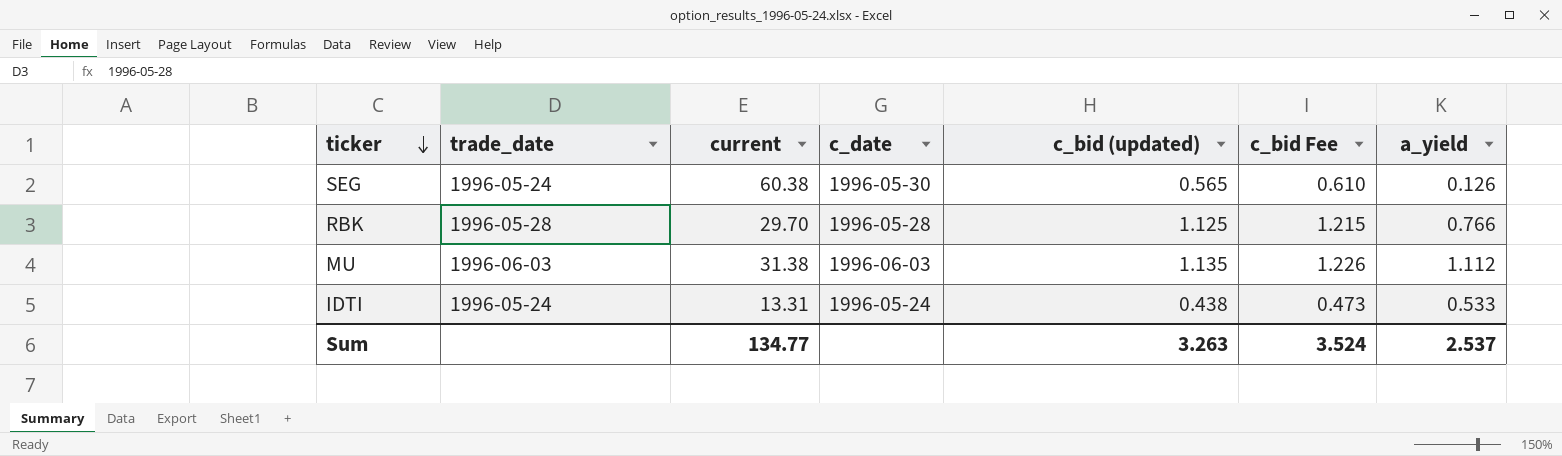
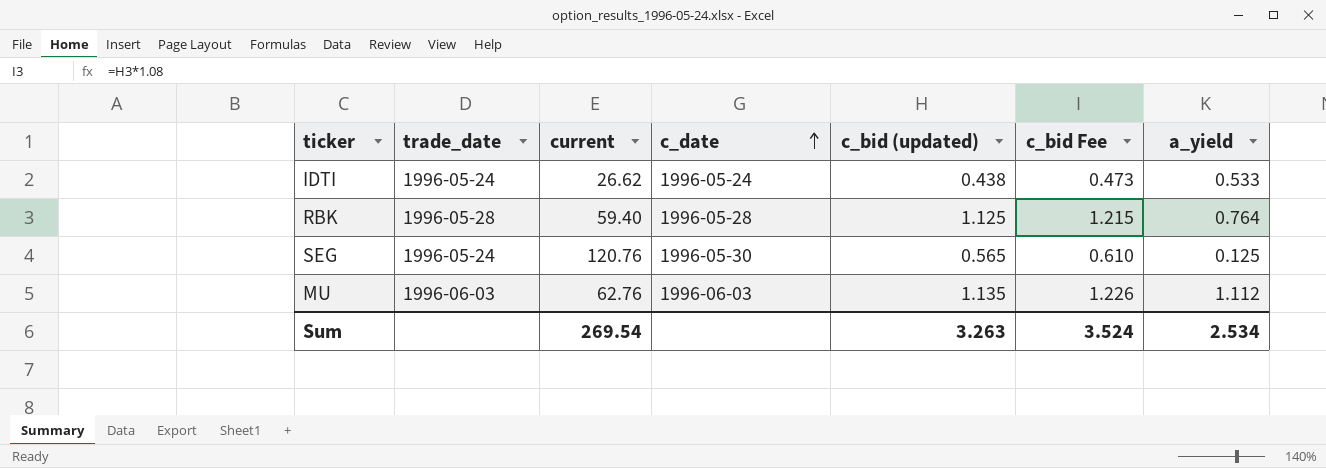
row order: ticker descending -> c_date ascending
IDTI | current: 13.31 -> 26.62
RBK | current: 29.70 -> 59.40
RBK | a_yield: 0.766 -> 0.764
SEG | current: 60.38 -> 120.76
SEG | a_yield: 0.126 -> 0.125
MU | current: 31.38 -> 62.76
Sum | current: 134.77 -> 269.54
Sum | a_yield: 2.537 -> 2.534

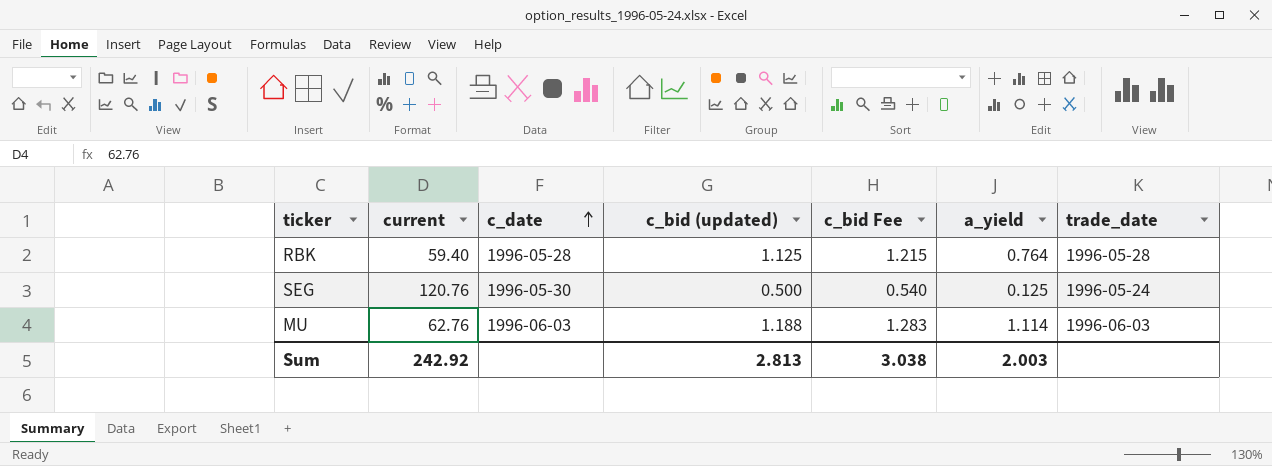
column trade_date | position: 2 -> 7
row IDTI: 1996-05-24 | 26.62 | 1996-05-24 | 0.438 | 0.473 | 0.533 -> none
SEG | c_bid (updated): 0.565 -> 0.500
SEG | c_bid Fee: 0.610 -> 0.540
MU | c_bid (updated): 1.135 -> 1.188
MU | c_bid Fee: 1.226 -> 1.283
MU | a_yield: 1.112 -> 1.114
Sum | current: 269.54 -> 242.92
Sum | c_bid (updated): 3.263 -> 2.813
Sum | c_bid Fee: 3.524 -> 3.038
Sum | a_yield: 2.534 -> 2.003

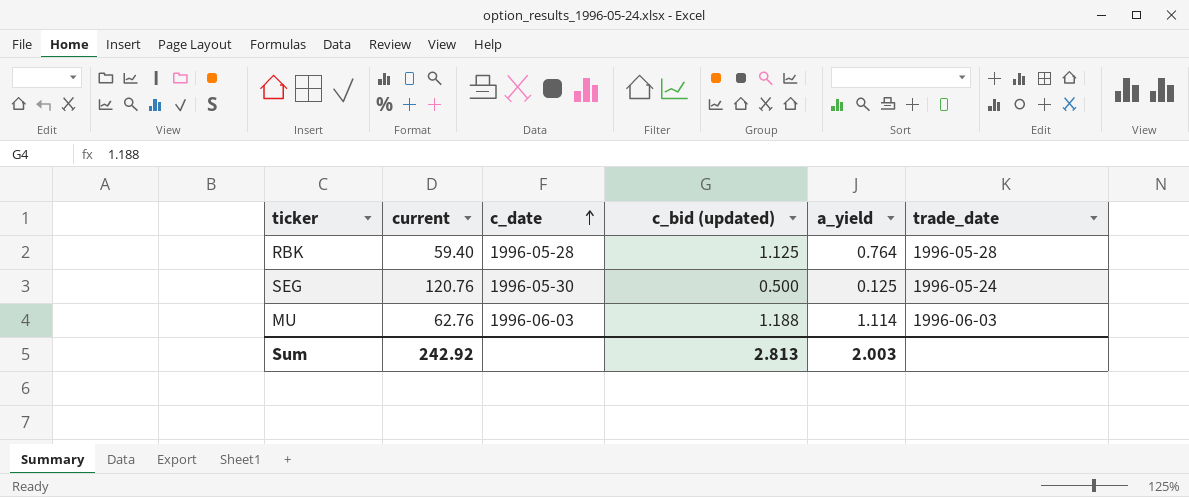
column c_bid Fee | formula: [c_bid (updated)] * 1.08 -> none

